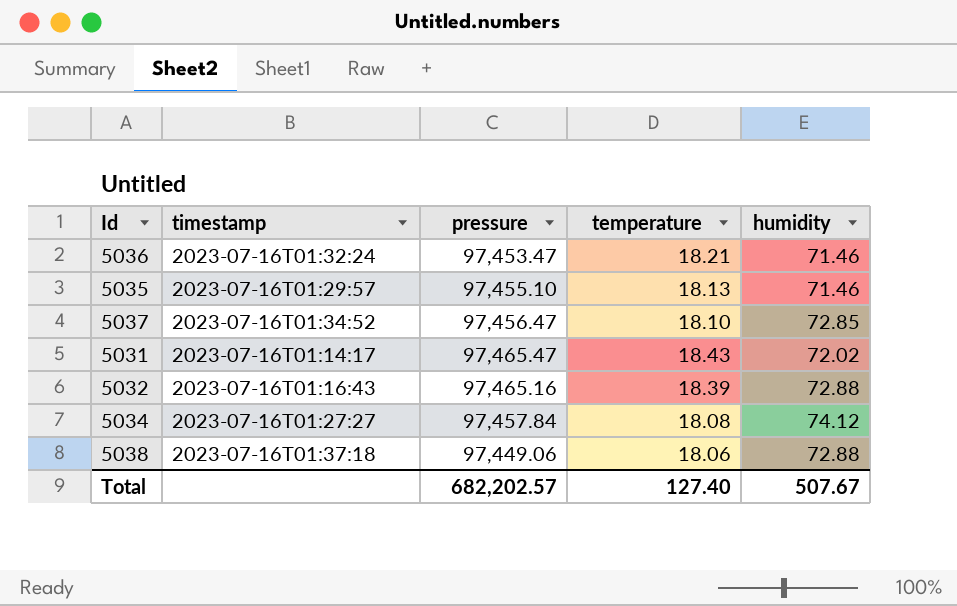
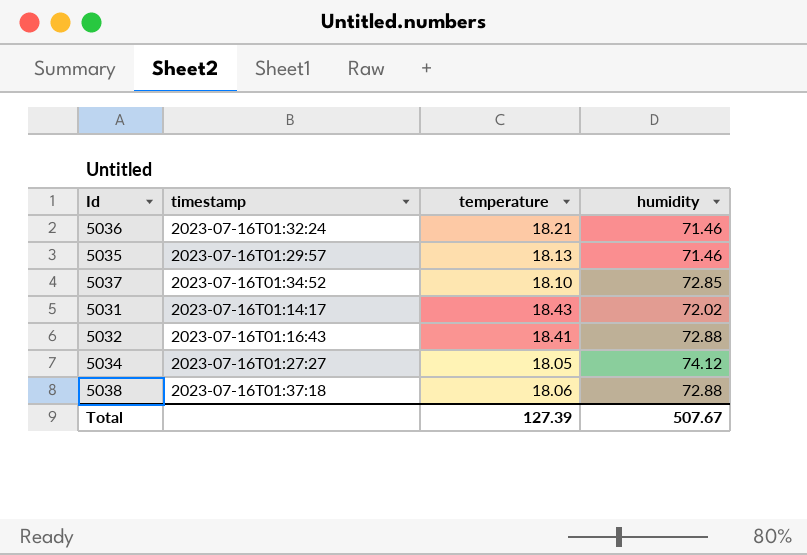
column pressure | position: 3 -> none
5032 | temperature: 18.39 -> 18.41
5034 | temperature: 18.08 -> 18.05
Total | temperature: 127.40 -> 127.39

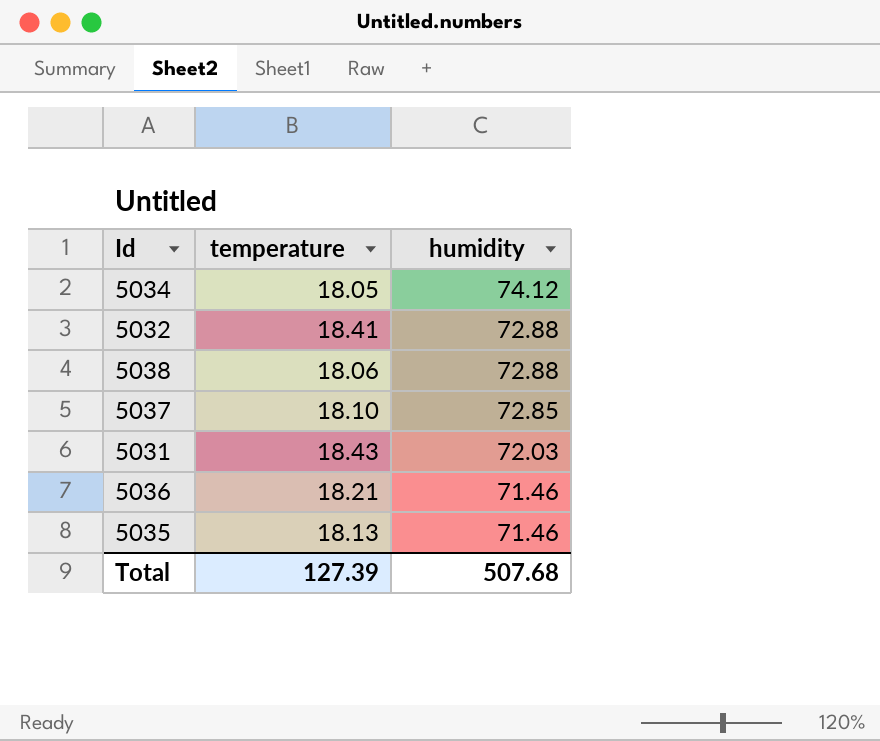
row order: none -> humidity descending
column timestamp | position: 2 -> none
5031 | humidity: 72.02 -> 72.03
Total | humidity: 507.67 -> 507.68

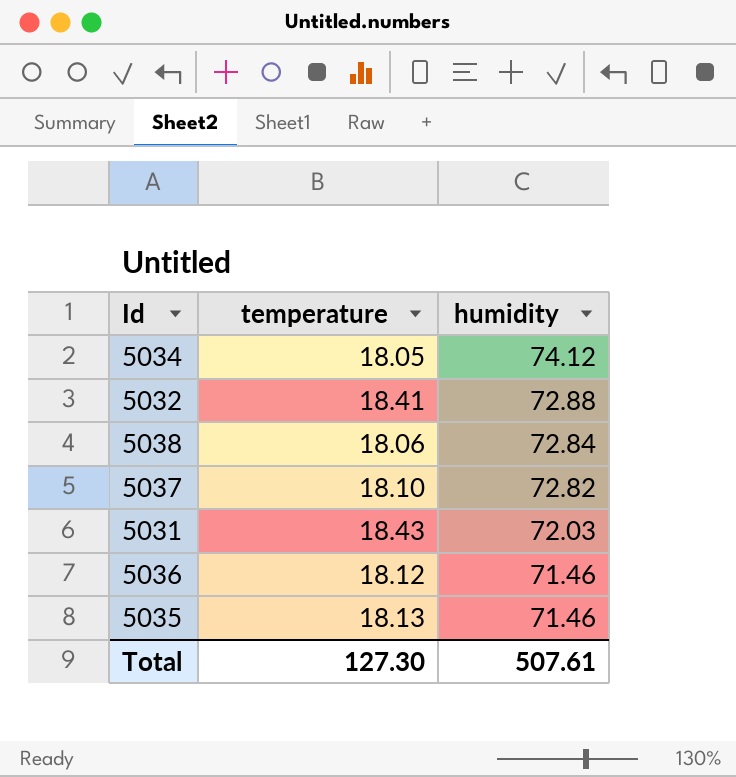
5038 | humidity: 72.88 -> 72.84
5037 | humidity: 72.85 -> 72.82
5036 | temperature: 18.21 -> 18.12
Total | temperature: 127.39 -> 127.30
Total | humidity: 507.68 -> 507.61

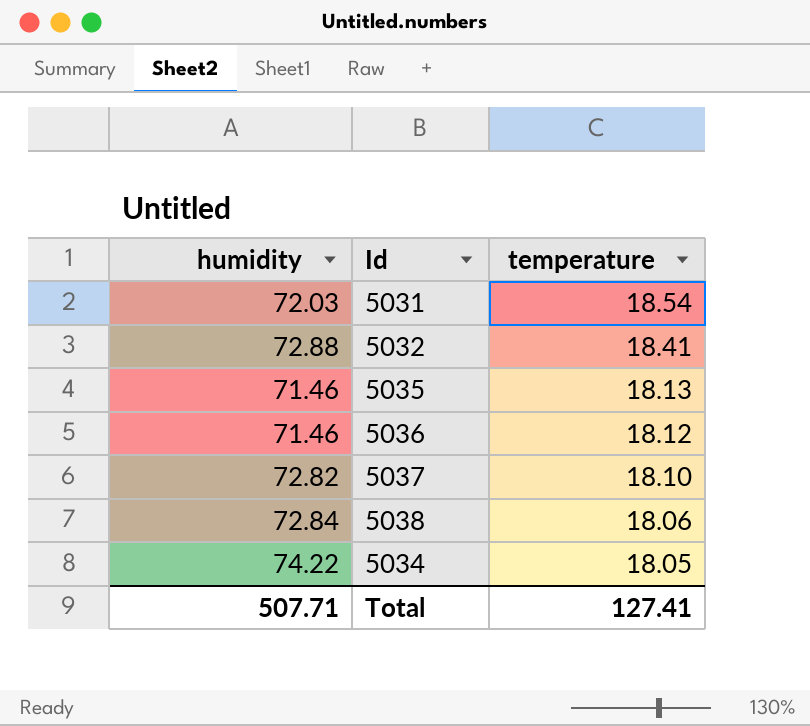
row order: humidity descending -> temperature descending
column humidity | position: 3 -> 1
5031 | temperature: 18.43 -> 18.54
5034 | humidity: 74.12 -> 74.22
Total | humidity: 507.61 -> 507.71
Total | temperature: 127.30 -> 127.41

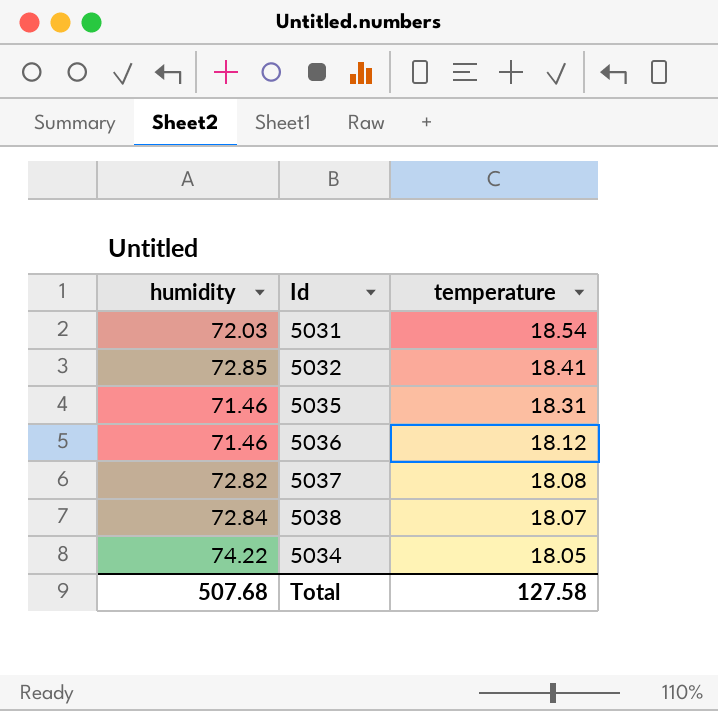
5032 | humidity: 72.88 -> 72.85
5035 | temperature: 18.13 -> 18.31
5037 | temperature: 18.10 -> 18.08
5038 | temperature: 18.06 -> 18.07
Total | humidity: 507.71 -> 507.68
Total | temperature: 127.41 -> 127.58

